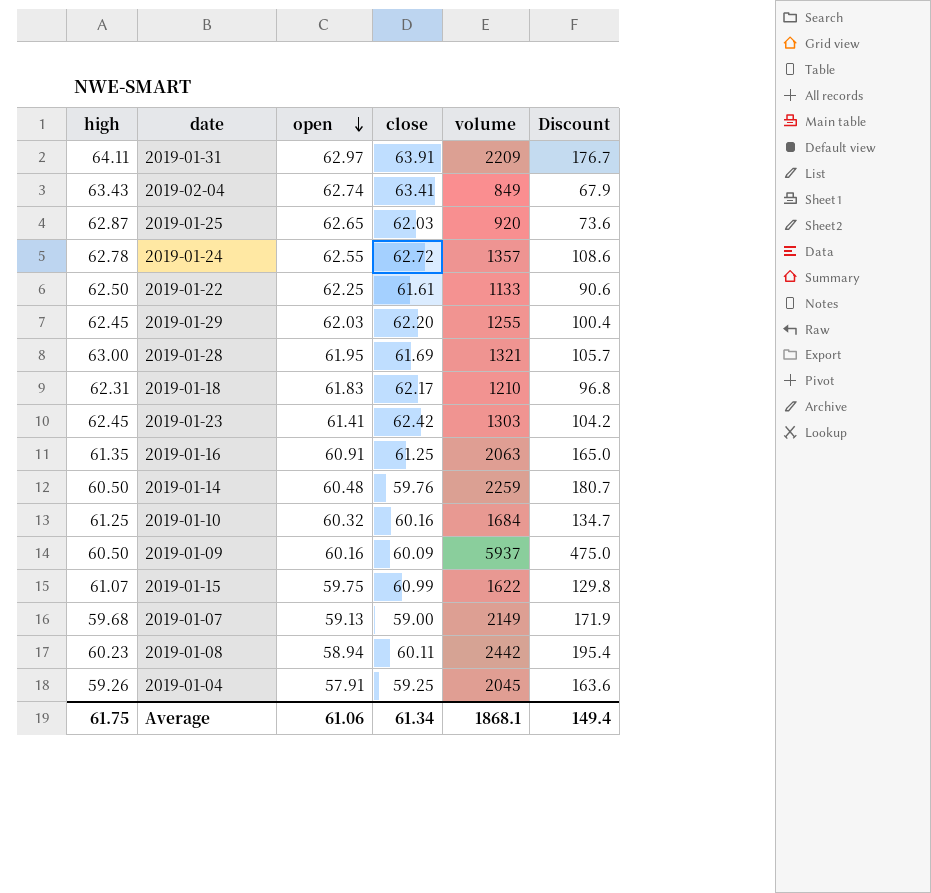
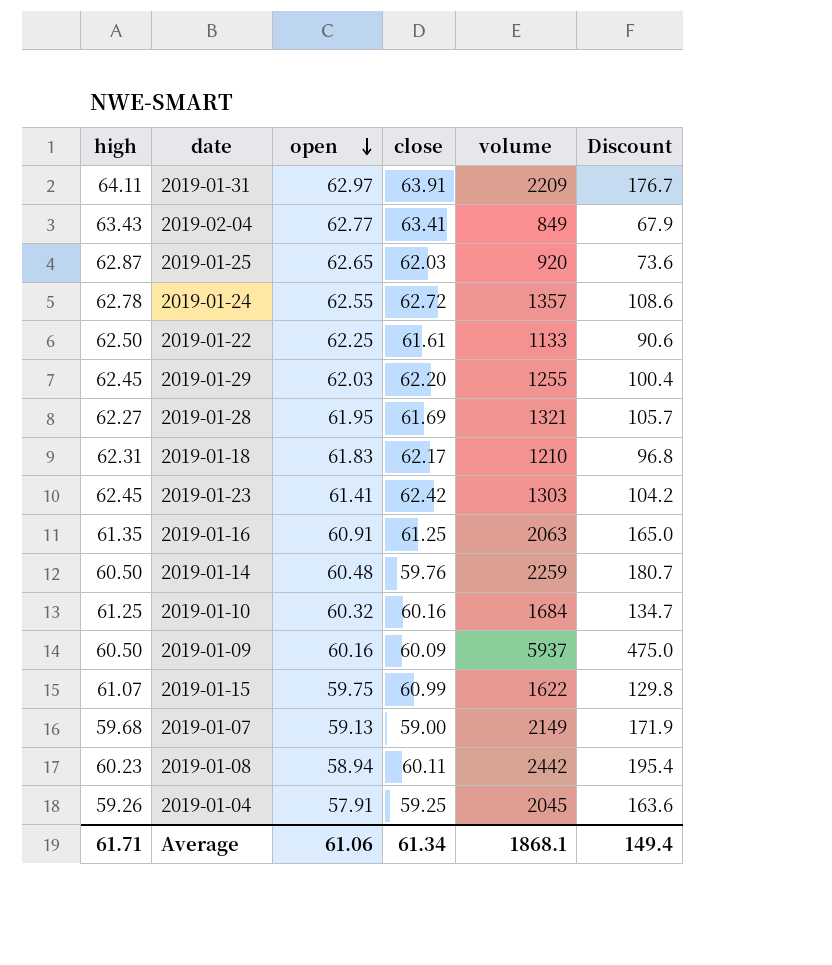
2019-02-04 | open: 62.74 -> 62.77
2019-01-28 | high: 63.00 -> 62.27
Average | high: 61.75 -> 61.71

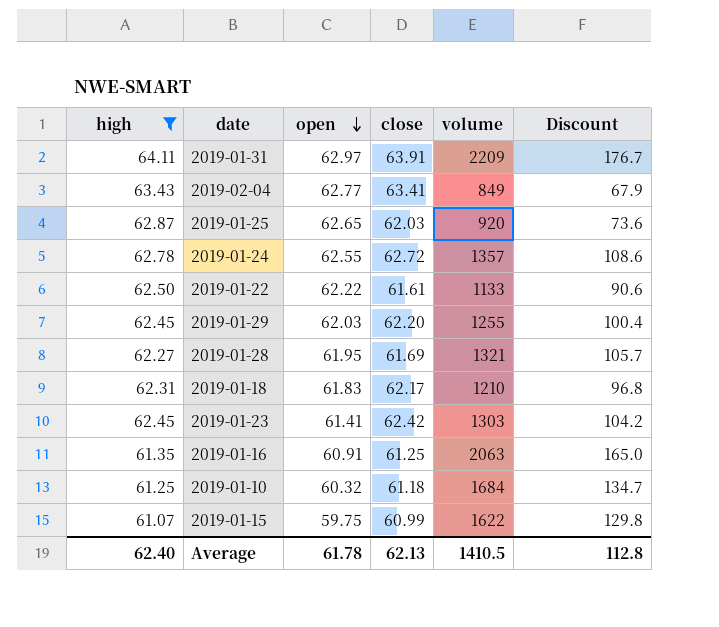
filter: none -> high >= 61.07
2019-01-22 | open: 62.25 -> 62.22
2019-01-10 | close: 60.16 -> 61.18
Average | high: 61.71 -> 62.40
Average | open: 61.06 -> 61.78
Average | close: 61.34 -> 62.13
Average | volume: 1868.1 -> 1410.5
Average | Discount: 149.4 -> 112.8

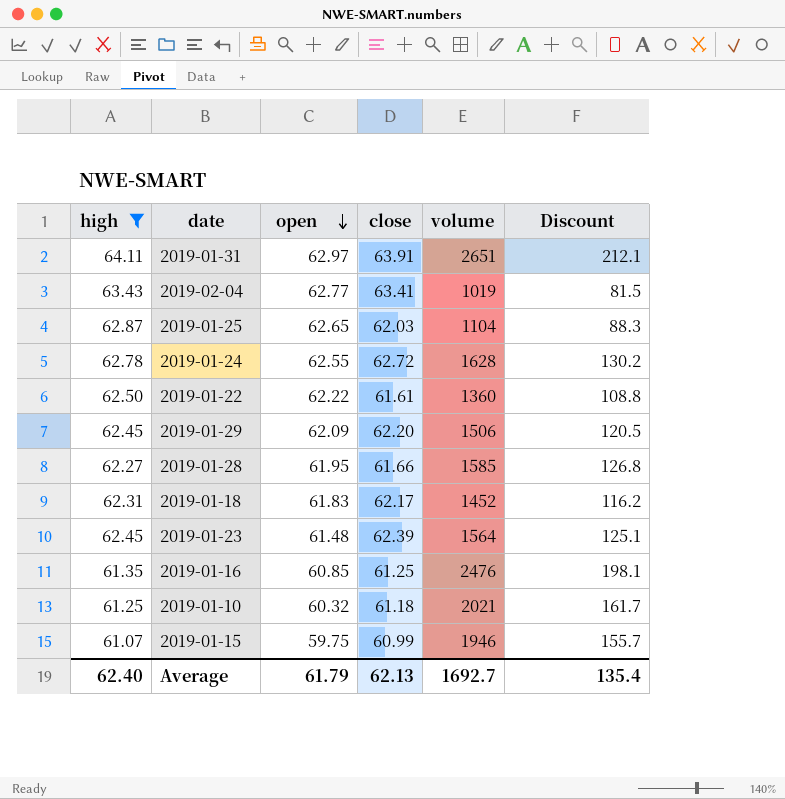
2019-01-31 | volume: 2209 -> 2651
2019-01-31 | Discount: 176.7 -> 212.1
2019-02-04 | volume: 849 -> 1019
2019-02-04 | Discount: 67.9 -> 81.5
2019-01-25 | volume: 920 -> 1104
2019-01-25 | Discount: 73.6 -> 88.3
2019-01-24 | volume: 1357 -> 1628
2019-01-24 | Discount: 108.6 -> 130.2
2019-01-22 | volume: 1133 -> 1360
2019-01-22 | Discount: 90.6 -> 108.8
2019-01-29 | open: 62.03 -> 62.09
2019-01-29 | volume: 1255 -> 1506
2019-01-29 | Discount: 100.4 -> 120.5
2019-01-28 | close: 61.69 -> 61.66
2019-01-28 | volume: 1321 -> 1585
2019-01-28 | Discount: 105.7 -> 126.8
2019-01-18 | volume: 1210 -> 1452
2019-01-18 | Discount: 96.8 -> 116.2
2019-01-23 | open: 61.41 -> 61.48
2019-01-23 | close: 62.42 -> 62.39
2019-01-23 | volume: 1303 -> 1564
2019-01-23 | Discount: 104.2 -> 125.1
2019-01-16 | open: 60.91 -> 60.85
2019-01-16 | volume: 2063 -> 2476
2019-01-16 | Discount: 165.0 -> 198.1
2019-01-10 | volume: 1684 -> 2021
2019-01-10 | Discount: 134.7 -> 161.7
2019-01-15 | volume: 1622 -> 1946
2019-01-15 | Discount: 129.8 -> 155.7
Average | open: 61.78 -> 61.79
Average | volume: 1410.5 -> 1692.7
Average | Discount: 112.8 -> 135.4

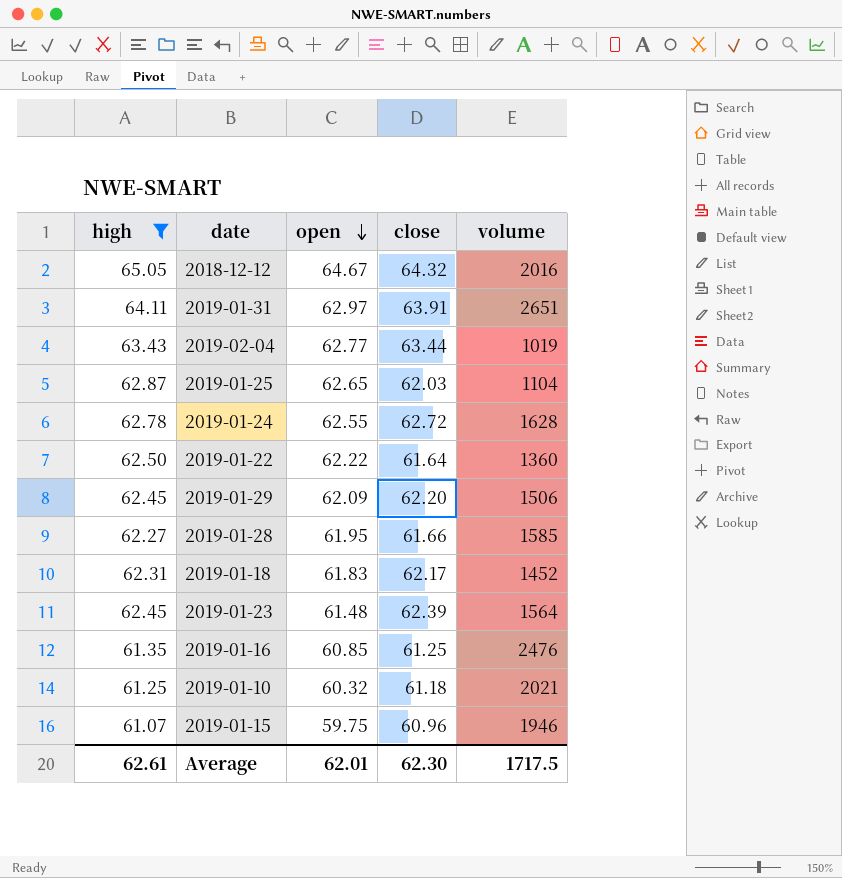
column Discount | formula: [volume] * 0.08 -> none
row 2018-12-12: none -> 65.05 | 64.67 | 64.32 | 2016
2019-02-04 | close: 63.41 -> 63.44
2019-01-22 | close: 61.61 -> 61.64
2019-01-15 | close: 60.99 -> 60.96
Average | high: 62.40 -> 62.61
Average | open: 61.79 -> 62.01
Average | close: 62.13 -> 62.30
Average | volume: 1692.7 -> 1717.5

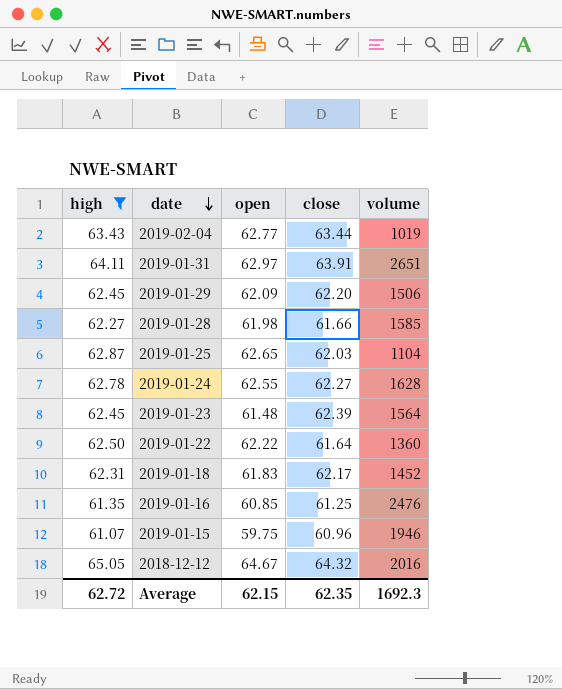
row order: open descending -> date descending
row 2019-01-10: 61.25 | 60.32 | 61.18 | 2021 -> none
2019-01-28 | open: 61.95 -> 61.98
2019-01-24 | close: 62.72 -> 62.27
Average | high: 62.61 -> 62.72
Average | open: 62.01 -> 62.15
Average | close: 62.30 -> 62.35
Average | volume: 1717.5 -> 1692.3

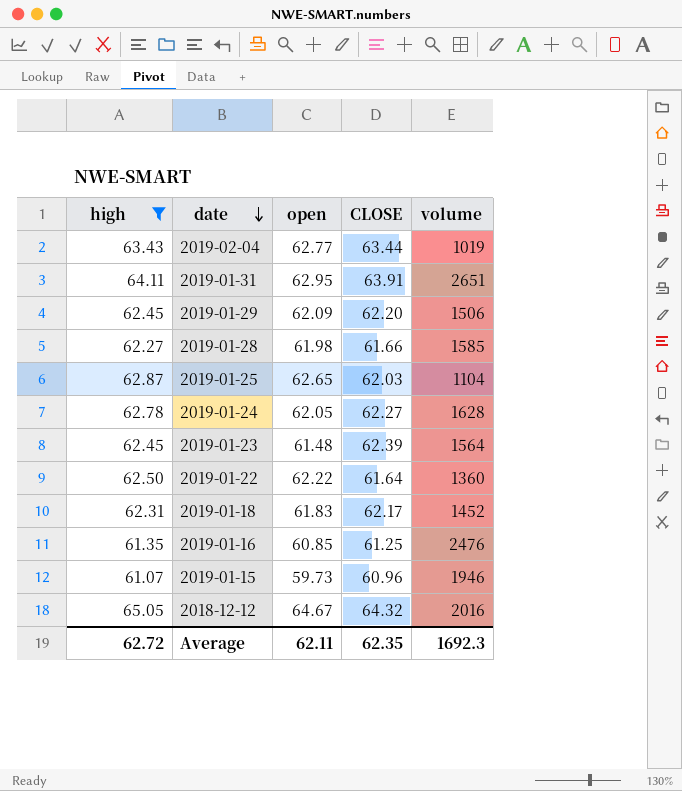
column name: close -> CLOSE
2019-01-31 | open: 62.97 -> 62.95
2019-01-24 | open: 62.55 -> 62.05
2019-01-15 | open: 59.75 -> 59.73
Average | open: 62.15 -> 62.11

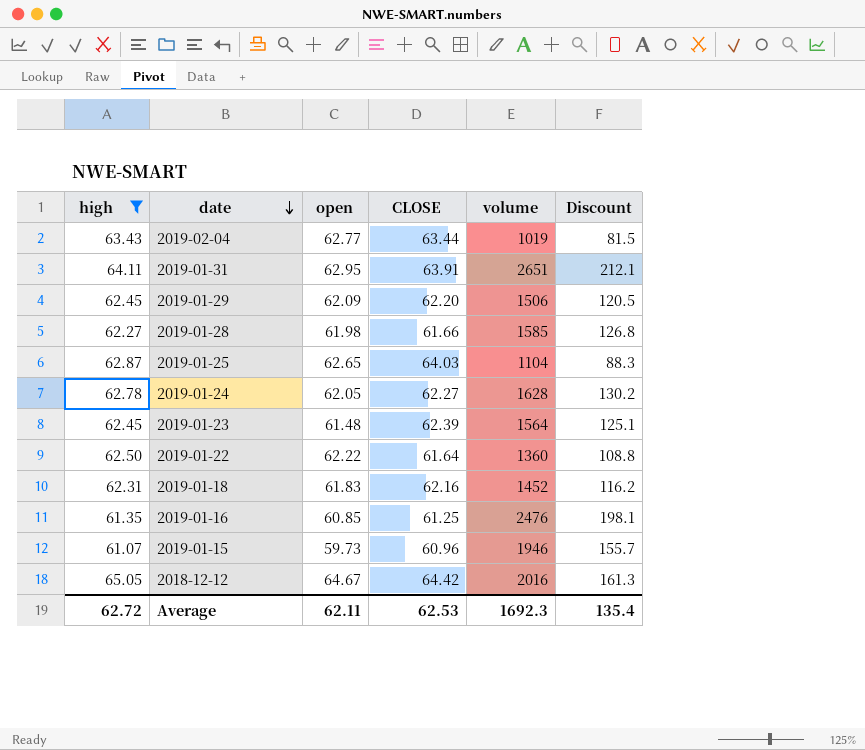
column Discount | formula: none -> [volume] * 0.08
2019-01-25 | CLOSE: 62.03 -> 64.03
2019-01-18 | CLOSE: 62.17 -> 62.16
2018-12-12 | CLOSE: 64.32 -> 64.42
Average | CLOSE: 62.35 -> 62.53

